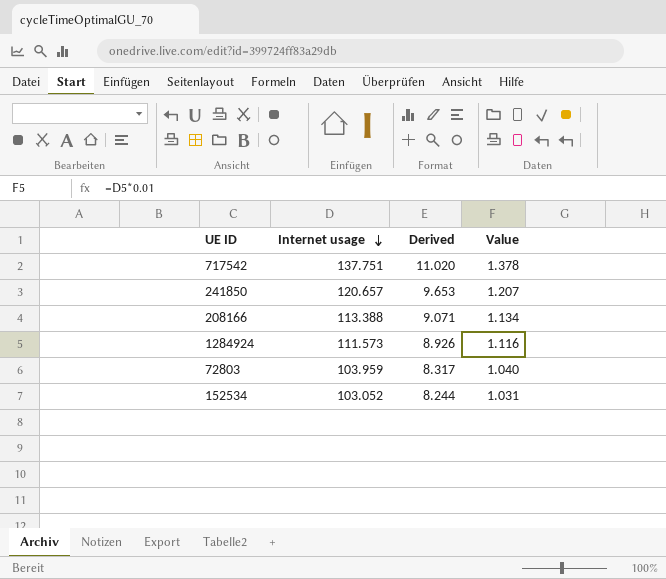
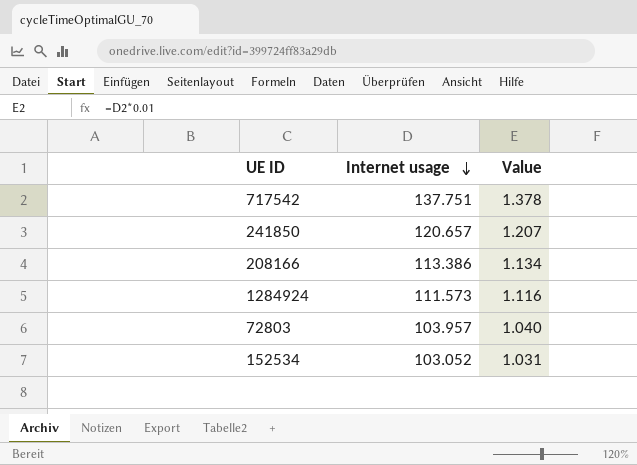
column Derived | formula: [Internet usage] * 0.08 -> none
208166 | Internet usage: 113.388 -> 113.386
72803 | Internet usage: 103.959 -> 103.957

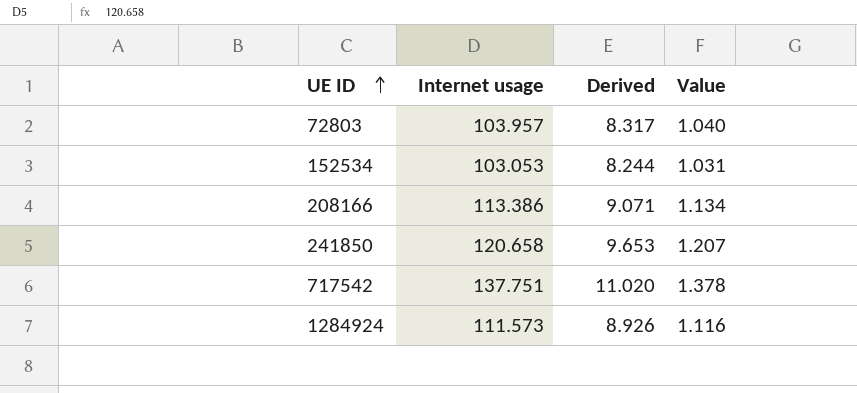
row order: Internet usage descending -> UE ID ascending
column Derived | formula: none -> [Internet usage] * 0.08
152534 | Internet usage: 103.052 -> 103.053
241850 | Internet usage: 120.657 -> 120.658

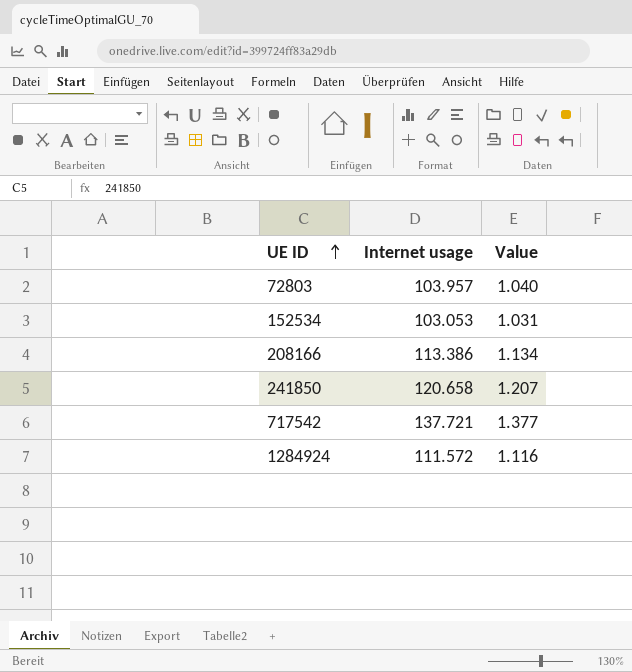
column Derived | formula: [Internet usage] * 0.08 -> none
717542 | Internet usage: 137.751 -> 137.721
717542 | Value: 1.378 -> 1.377
1284924 | Internet usage: 111.573 -> 111.572

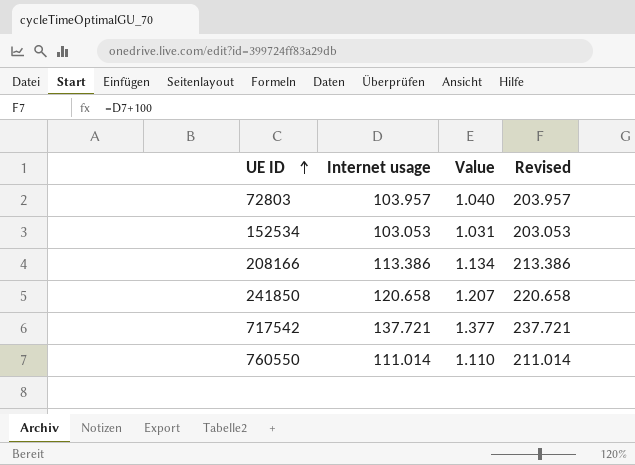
column Revised | formula: none -> [Internet usage] + 100
row 1284924: 111.572 | 1.116 -> none
row 760550: none -> 111.014 | 1.110 | 211.014

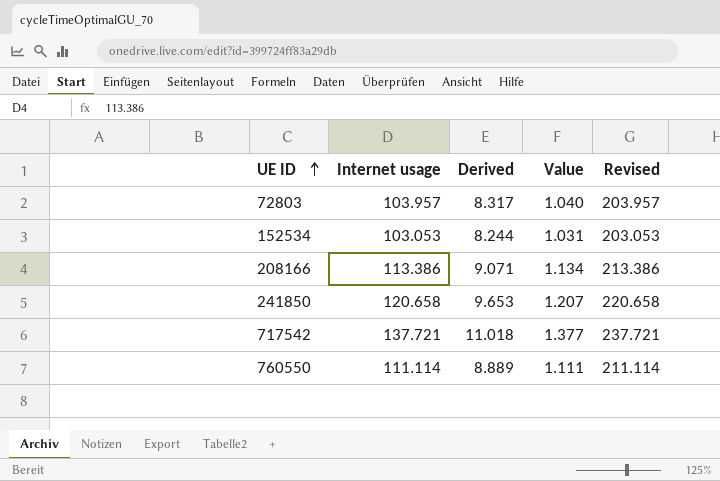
column Derived | formula: none -> [Internet usage] * 0.08
760550 | Internet usage: 111.014 -> 111.114
760550 | Value: 1.110 -> 1.111
760550 | Revised: 211.014 -> 211.114

